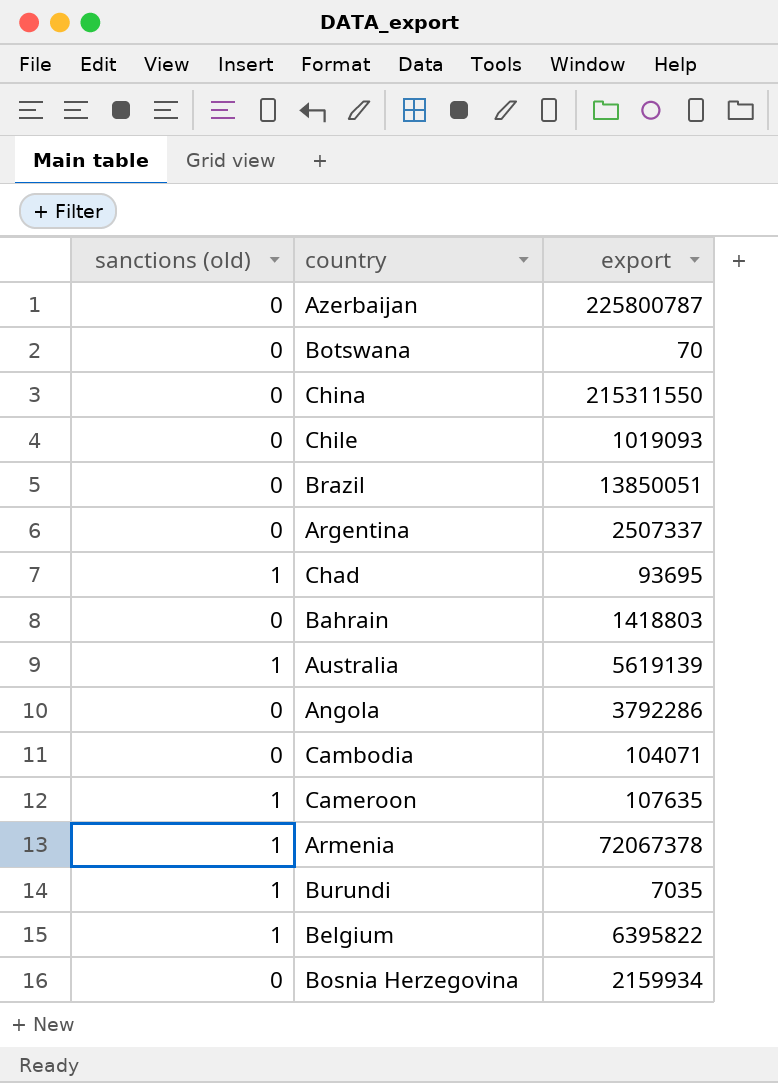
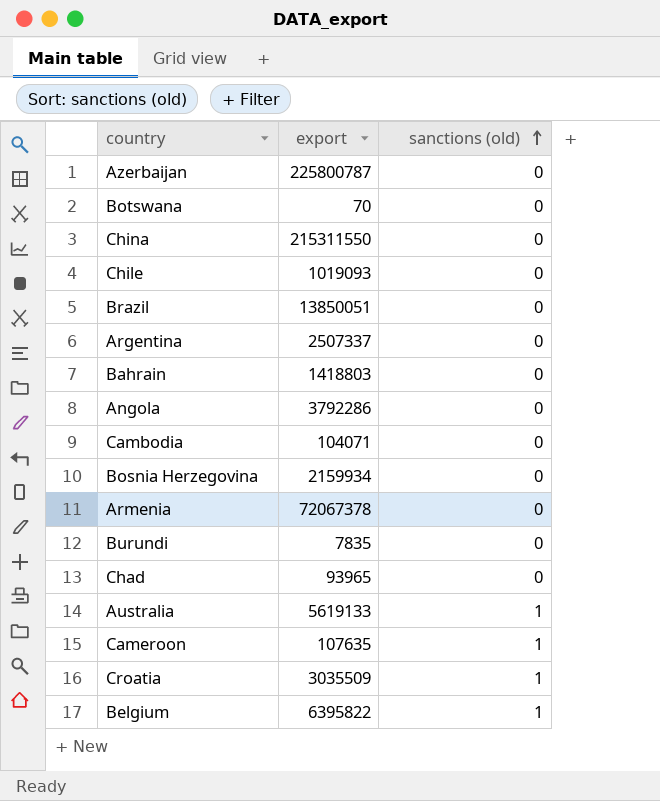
row order: none -> sanctions (old) ascending
column sanctions (old) | position: 1 -> 3
Armenia | sanctions (old): 1 -> 0
Burundi | export: 7035 -> 7835
Burundi | sanctions (old): 1 -> 0
Chad | export: 93695 -> 93965
Chad | sanctions (old): 1 -> 0
Australia | export: 5619139 -> 5619133
row Croatia: none -> 3035509 | 1

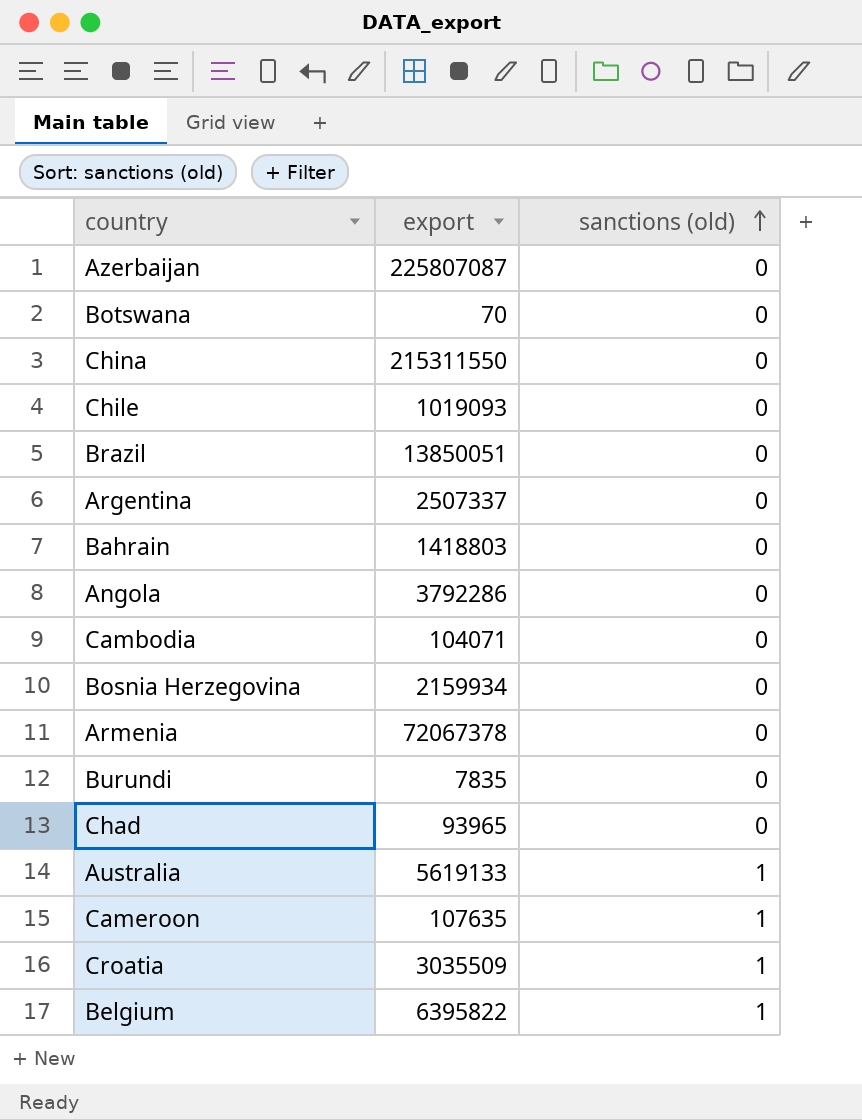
Azerbaijan | export: 225800787 -> 225807087

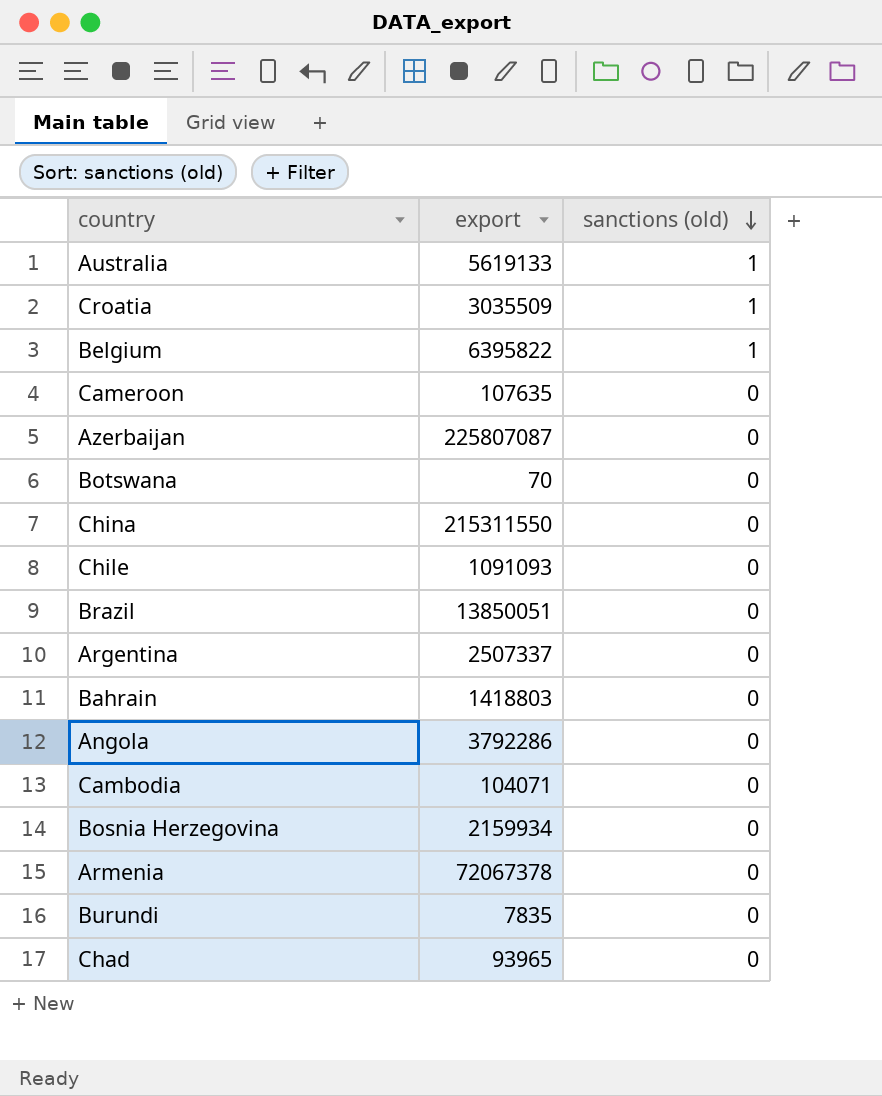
row order: sanctions (old) ascending -> sanctions (old) descending
Cameroon | sanctions (old): 1 -> 0
Chile | export: 1019093 -> 1091093

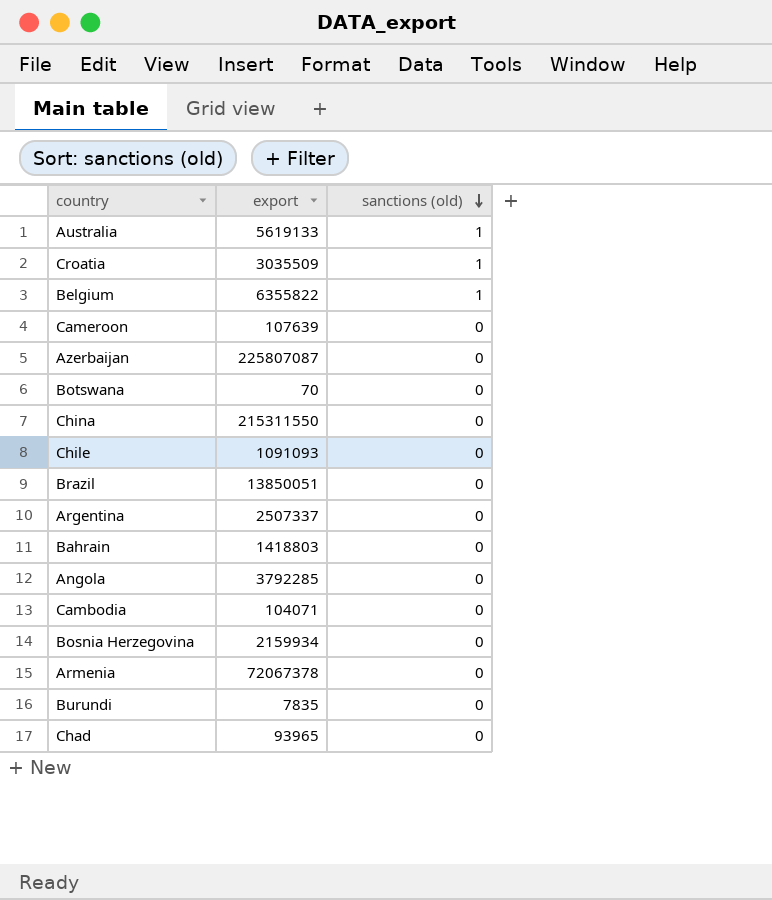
Belgium | export: 6395822 -> 6355822
Cameroon | export: 107635 -> 107639
Angola | export: 3792286 -> 3792285

